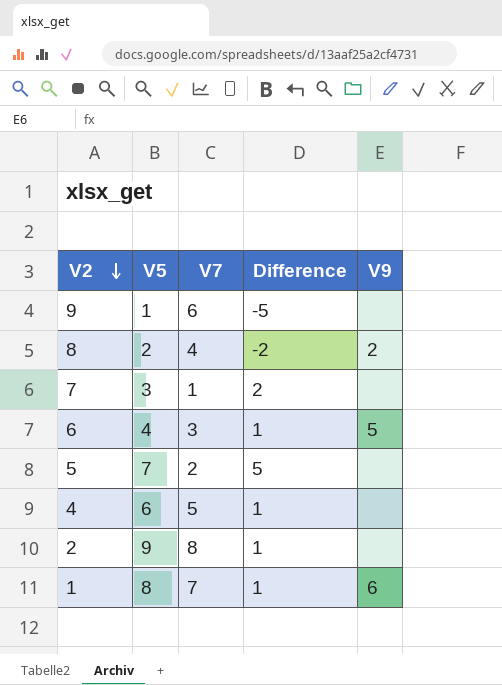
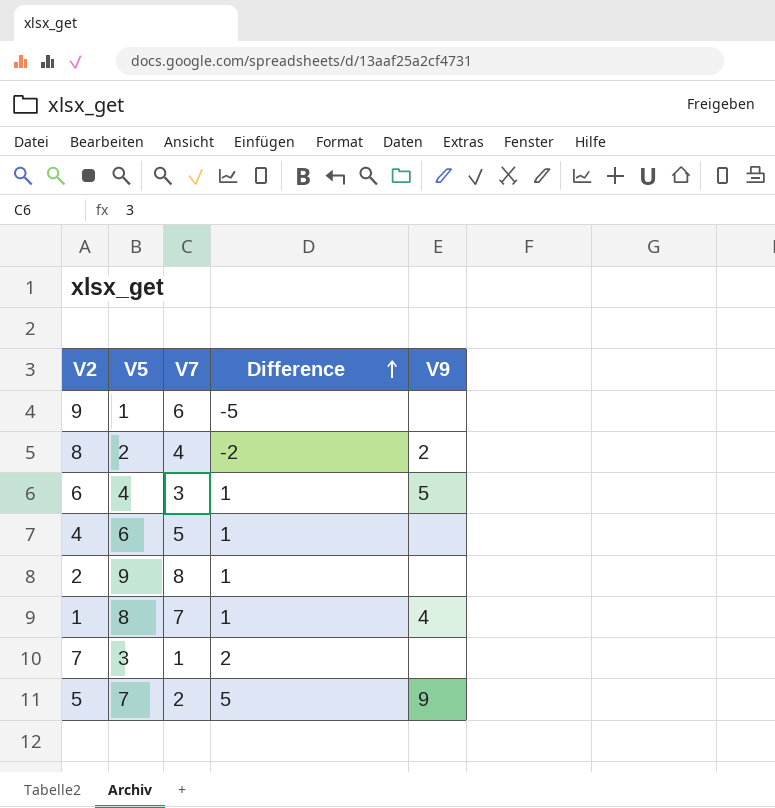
row order: V2 descending -> Difference ascending
1 | V9: 6 -> 4
5 | V9: none -> 9

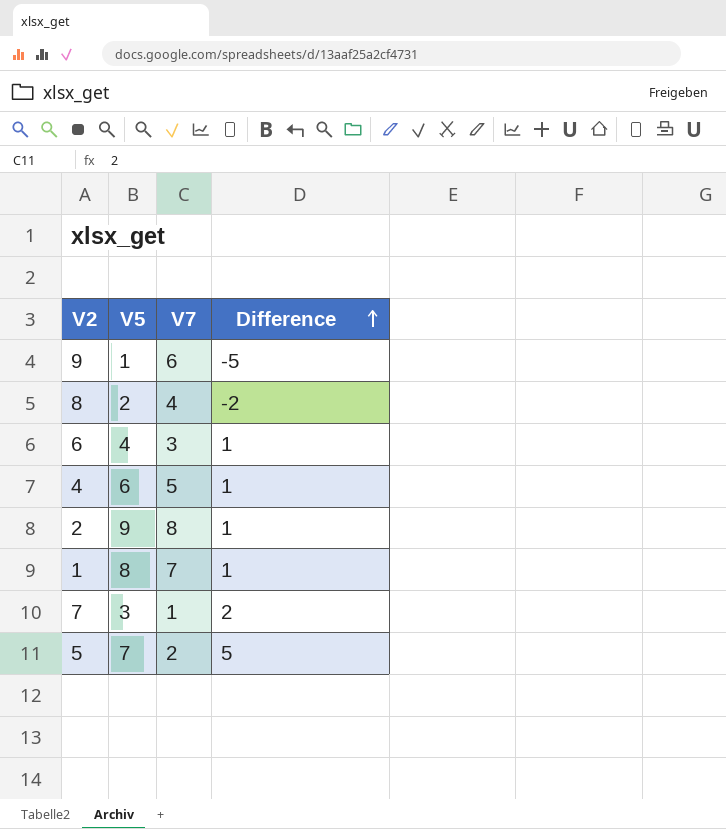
column V9 | position: 5 -> none

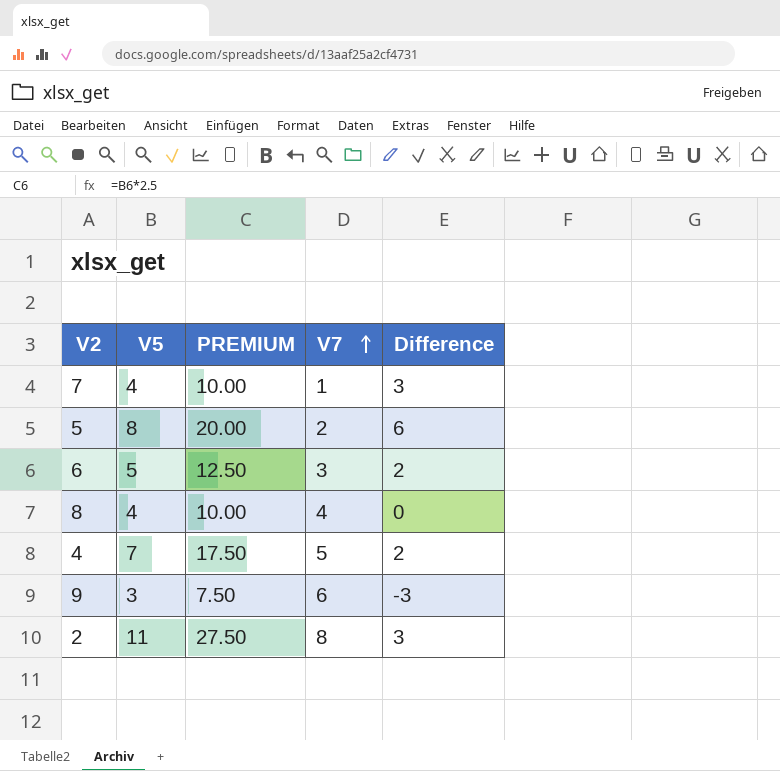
row order: Difference ascending -> V7 ascending
column PREMIUM | formula: none -> [V5] * 2.5
row 1: 8 | 7 | 1 -> none
7 | V5: 3 -> 4
7 | Difference: 2 -> 3
5 | V5: 7 -> 8
5 | Difference: 5 -> 6
6 | V5: 4 -> 5
6 | Difference: 1 -> 2
8 | V5: 2 -> 4
8 | Difference: -2 -> 0
4 | V5: 6 -> 7
4 | Difference: 1 -> 2
9 | V5: 1 -> 3
9 | Difference: -5 -> -3
2 | V5: 9 -> 11
2 | Difference: 1 -> 3

